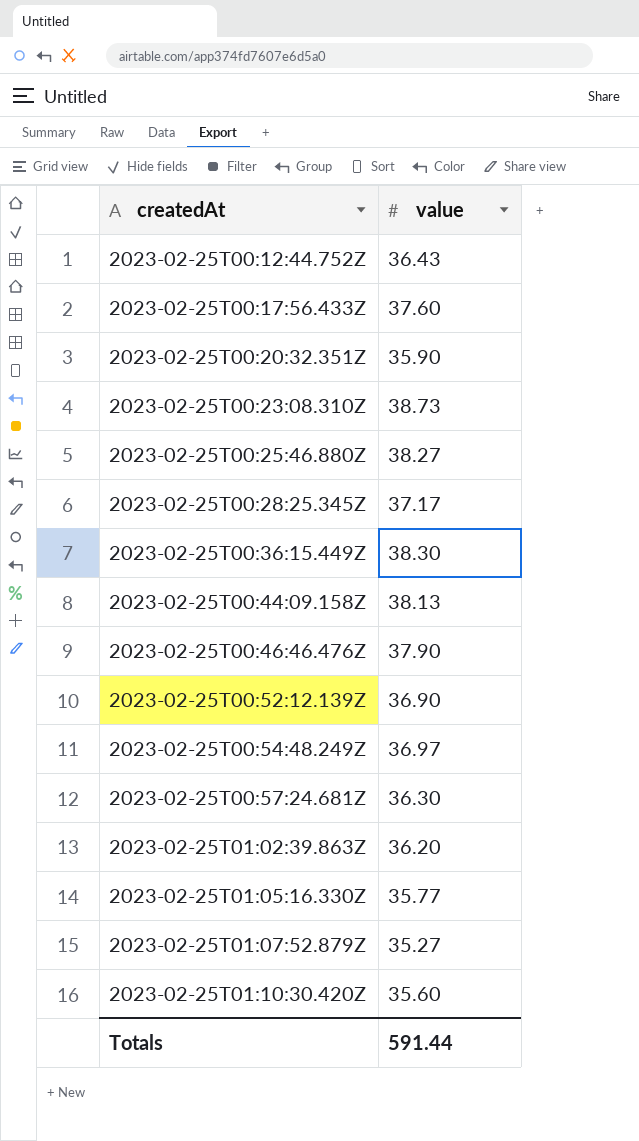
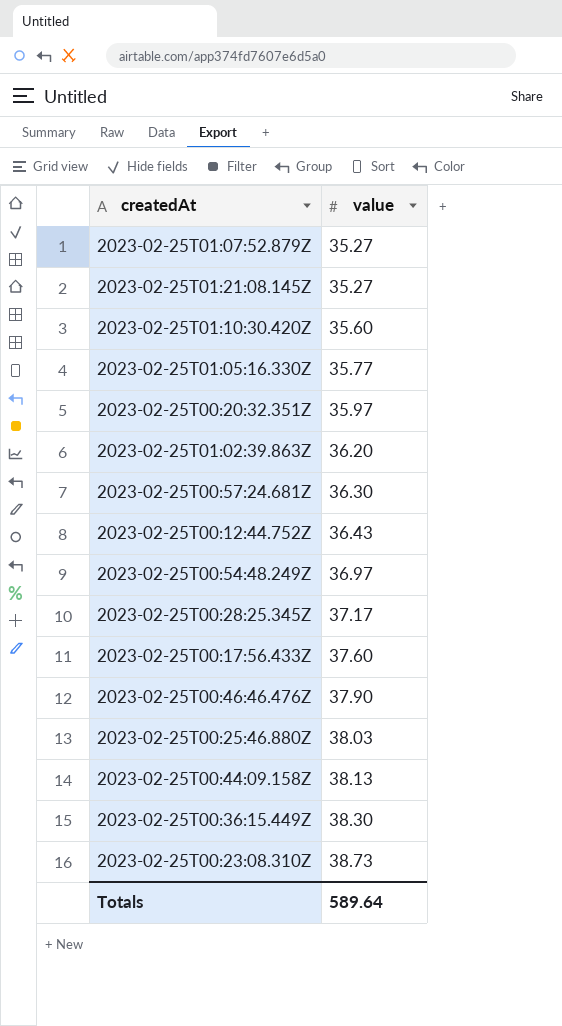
row order: createdAt ascending -> value ascending
row 2023-02-25T00:52:12.139Z: 36.90 -> none
row 2023-02-25T01:21:08.145Z: none -> 35.27
2023-02-25T00:20:32.351Z | value: 35.90 -> 35.97
2023-02-25T00:25:46.880Z | value: 38.27 -> 38.03
Totals | value: 591.44 -> 589.64

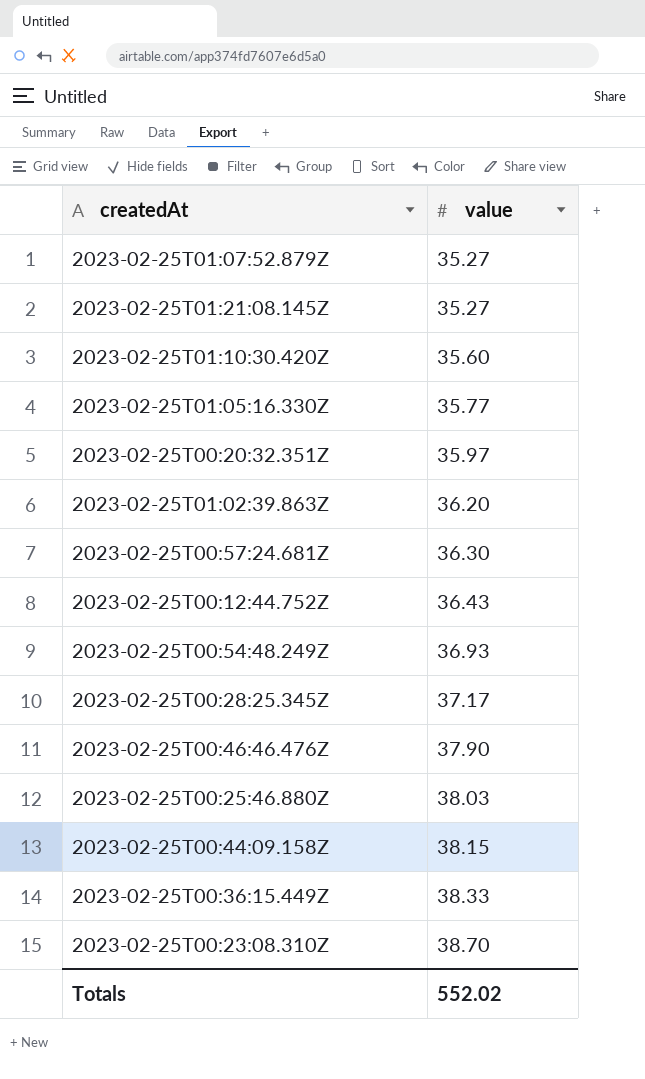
row 2023-02-25T00:17:56.433Z: 37.60 -> none
2023-02-25T00:54:48.249Z | value: 36.97 -> 36.93
2023-02-25T00:44:09.158Z | value: 38.13 -> 38.15
2023-02-25T00:36:15.449Z | value: 38.30 -> 38.33
2023-02-25T00:23:08.310Z | value: 38.73 -> 38.70
Totals | value: 589.64 -> 552.02

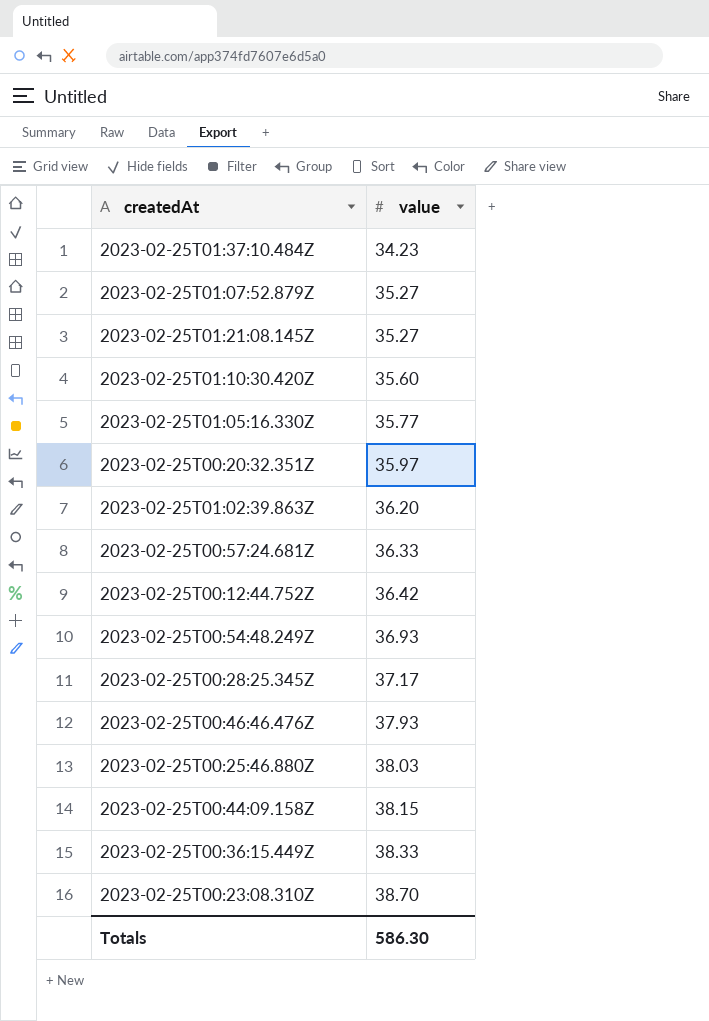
row 2023-02-25T01:37:10.484Z: none -> 34.23
2023-02-25T00:57:24.681Z | value: 36.30 -> 36.33
2023-02-25T00:12:44.752Z | value: 36.43 -> 36.42
2023-02-25T00:46:46.476Z | value: 37.90 -> 37.93
Totals | value: 552.02 -> 586.30

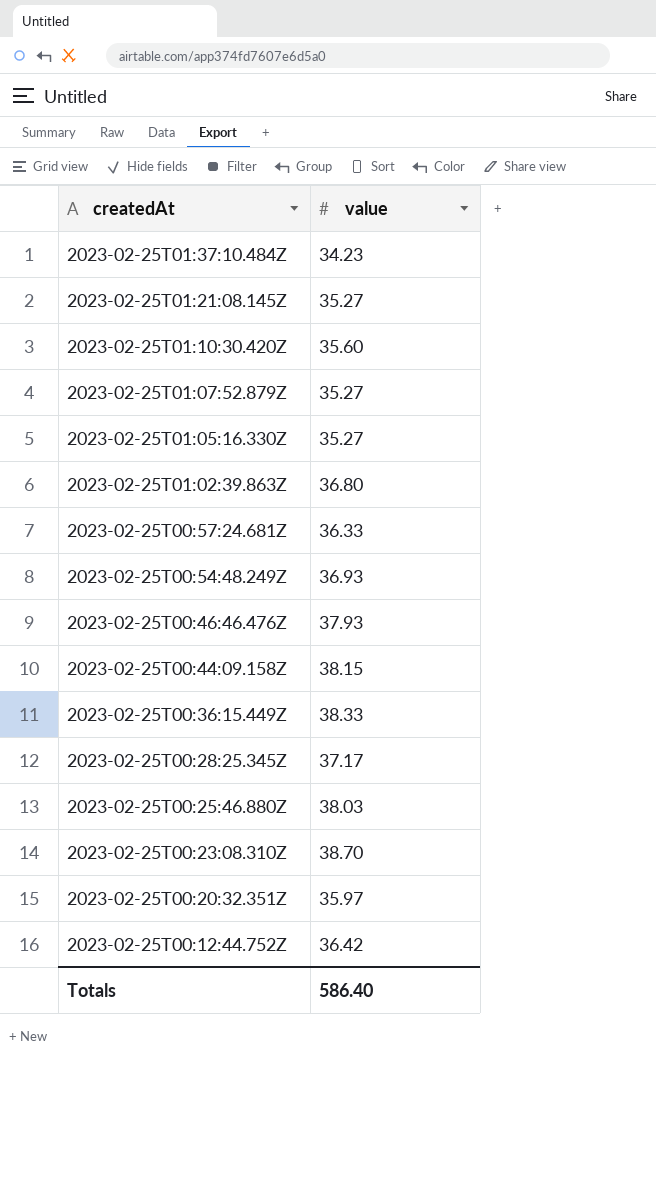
row order: value ascending -> createdAt descending
2023-02-25T01:05:16.330Z | value: 35.77 -> 35.27
2023-02-25T01:02:39.863Z | value: 36.20 -> 36.80
Totals | value: 586.30 -> 586.40

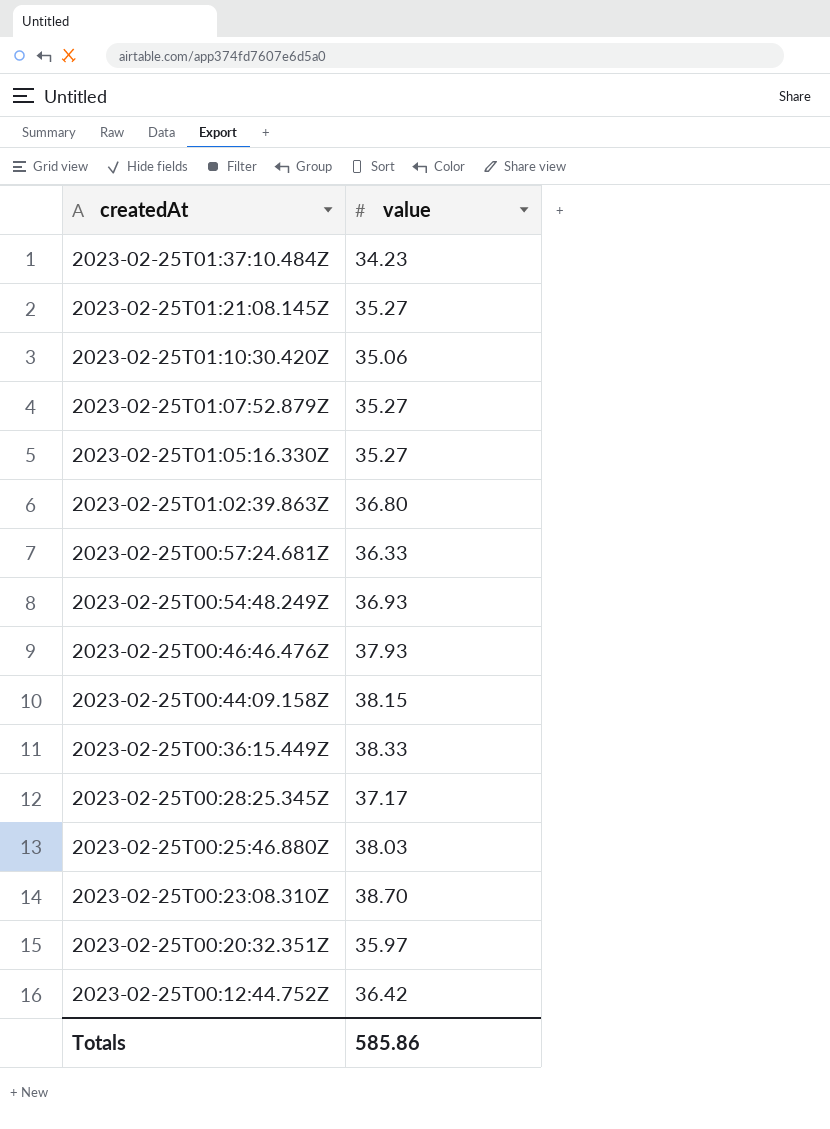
2023-02-25T01:10:30.420Z | value: 35.60 -> 35.06
Totals | value: 586.40 -> 585.86

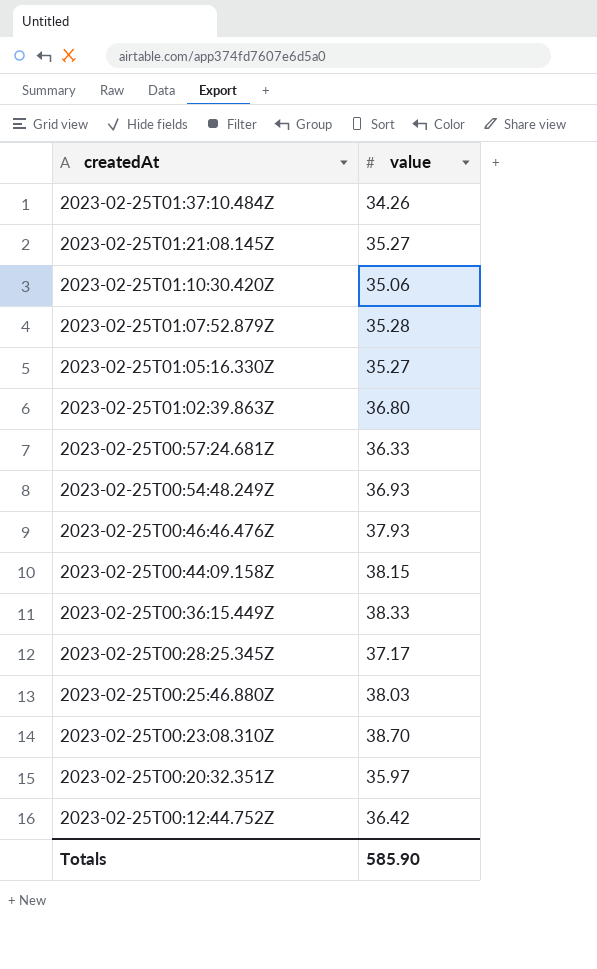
2023-02-25T01:37:10.484Z | value: 34.23 -> 34.26
2023-02-25T01:07:52.879Z | value: 35.27 -> 35.28
Totals | value: 585.86 -> 585.90

